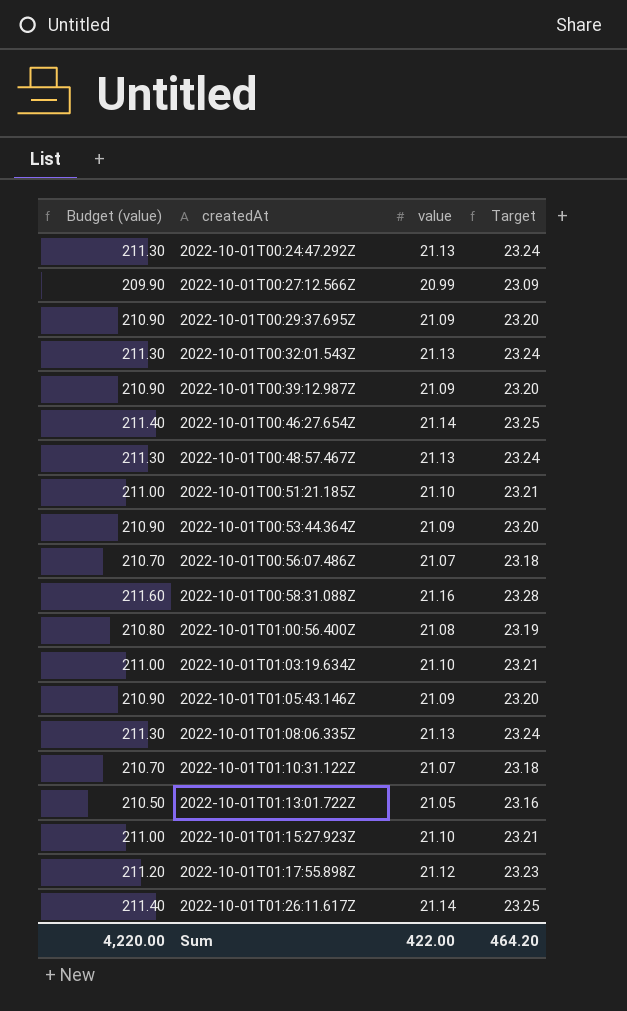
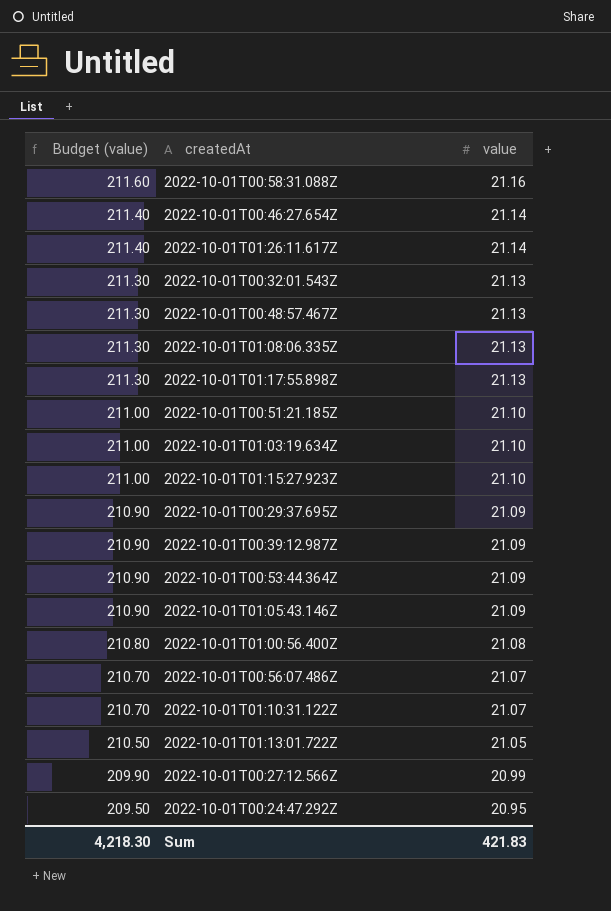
row order: createdAt ascending -> Budget (value) descending
column Target | formula: [value] * 1.1 -> none
2022-10-01T01:17:55.898Z | Budget (value): 211.20 -> 211.30
2022-10-01T01:17:55.898Z | value: 21.12 -> 21.13
2022-10-01T00:24:47.292Z | Budget (value): 211.30 -> 209.50
2022-10-01T00:24:47.292Z | value: 21.13 -> 20.95
Sum | Budget (value): 4,220.00 -> 4,218.30
Sum | value: 422.00 -> 421.83

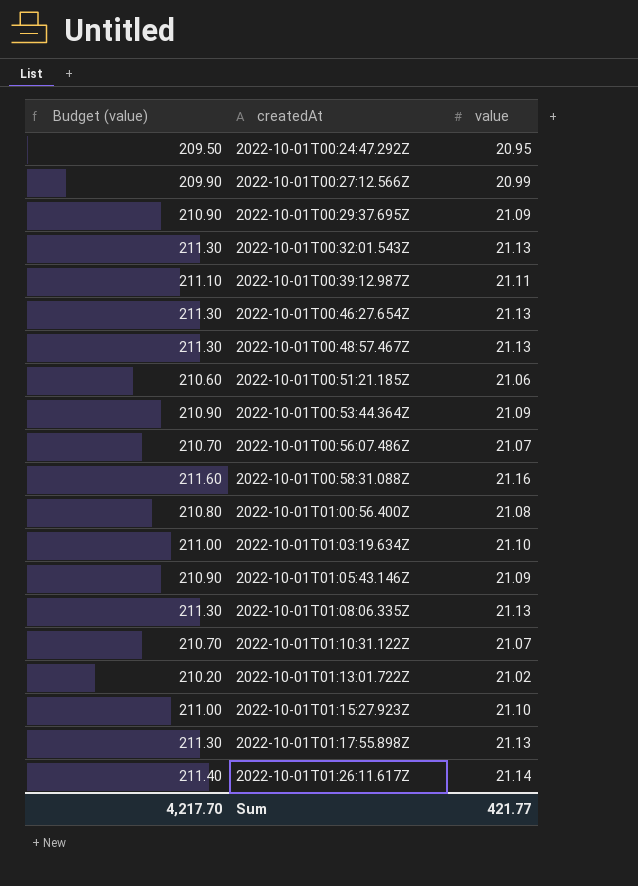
row order: Budget (value) descending -> createdAt ascending
2022-10-01T00:39:12.987Z | Budget (value): 210.90 -> 211.10
2022-10-01T00:39:12.987Z | value: 21.09 -> 21.11
2022-10-01T00:46:27.654Z | Budget (value): 211.40 -> 211.30
2022-10-01T00:46:27.654Z | value: 21.14 -> 21.13
2022-10-01T00:51:21.185Z | Budget (value): 211.00 -> 210.60
2022-10-01T00:51:21.185Z | value: 21.10 -> 21.06
2022-10-01T01:13:01.722Z | Budget (value): 210.50 -> 210.20
2022-10-01T01:13:01.722Z | value: 21.05 -> 21.02
Sum | Budget (value): 4,218.30 -> 4,217.70
Sum | value: 421.83 -> 421.77

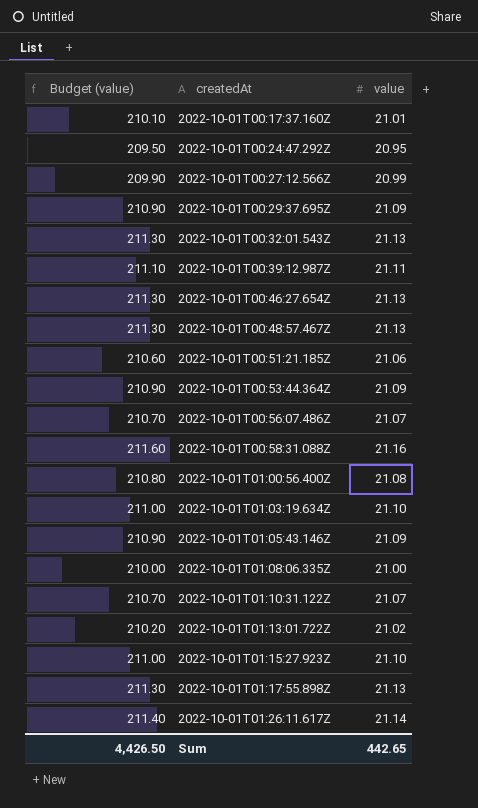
row 2022-10-01T00:17:37.160Z: none -> 210.10 | 21.01
2022-10-01T01:08:06.335Z | Budget (value): 211.30 -> 210.00
2022-10-01T01:08:06.335Z | value: 21.13 -> 21.00
Sum | Budget (value): 4,217.70 -> 4,426.50
Sum | value: 421.77 -> 442.65

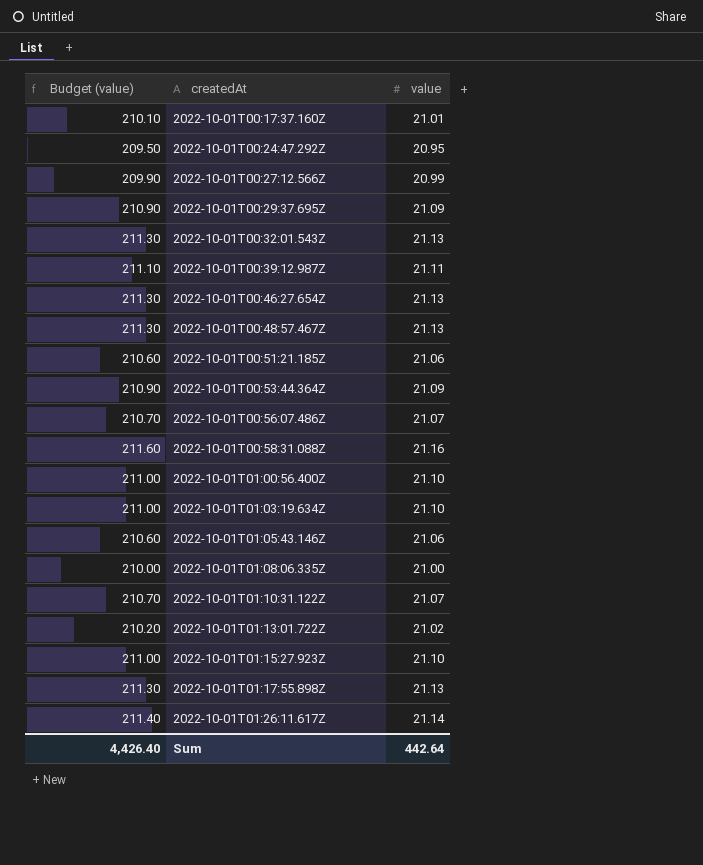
2022-10-01T01:00:56.400Z | Budget (value): 210.80 -> 211.00
2022-10-01T01:00:56.400Z | value: 21.08 -> 21.10
2022-10-01T01:05:43.146Z | Budget (value): 210.90 -> 210.60
2022-10-01T01:05:43.146Z | value: 21.09 -> 21.06
Sum | Budget (value): 4,426.50 -> 4,426.40
Sum | value: 442.65 -> 442.64

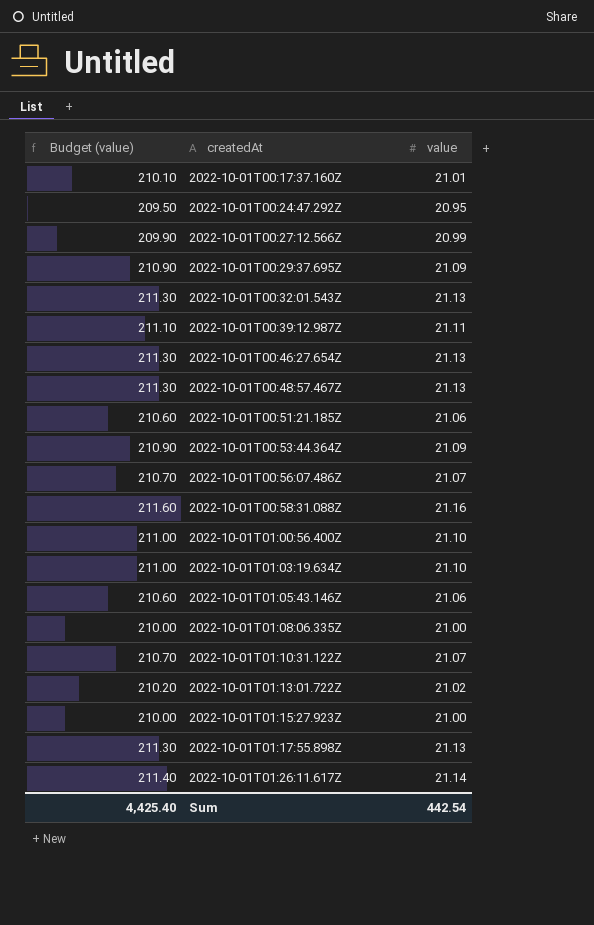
2022-10-01T01:15:27.923Z | Budget (value): 211.00 -> 210.00
2022-10-01T01:15:27.923Z | value: 21.10 -> 21.00
Sum | Budget (value): 4,426.40 -> 4,425.40
Sum | value: 442.64 -> 442.54

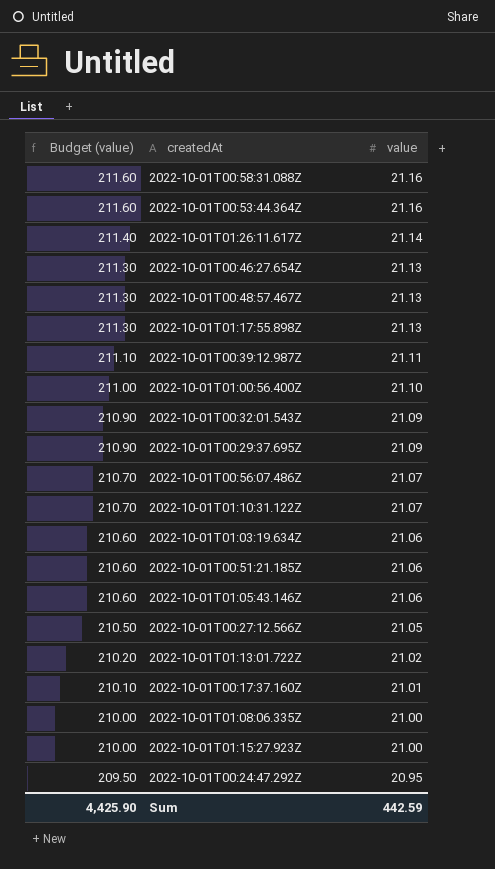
row order: createdAt ascending -> Budget (value) descending
2022-10-01T00:53:44.364Z | Budget (value): 210.90 -> 211.60
2022-10-01T00:53:44.364Z | value: 21.09 -> 21.16
2022-10-01T00:32:01.543Z | Budget (value): 211.30 -> 210.90
2022-10-01T00:32:01.543Z | value: 21.13 -> 21.09
2022-10-01T01:03:19.634Z | Budget (value): 211.00 -> 210.60
2022-10-01T01:03:19.634Z | value: 21.10 -> 21.06
2022-10-01T00:27:12.566Z | Budget (value): 209.90 -> 210.50
2022-10-01T00:27:12.566Z | value: 20.99 -> 21.05
Sum | Budget (value): 4,425.40 -> 4,425.90
Sum | value: 442.54 -> 442.59

